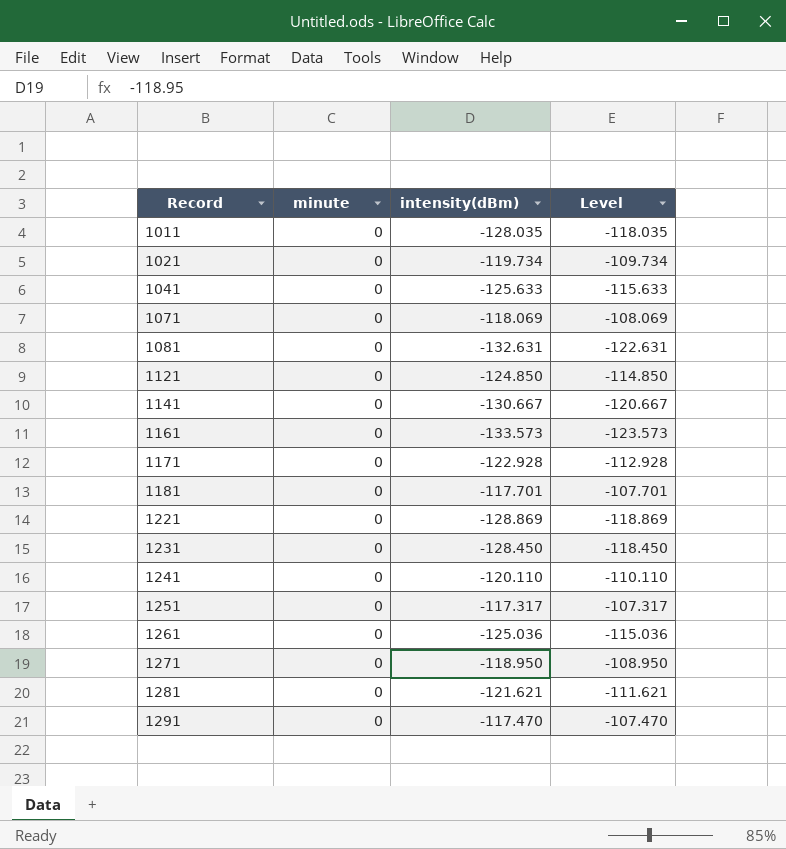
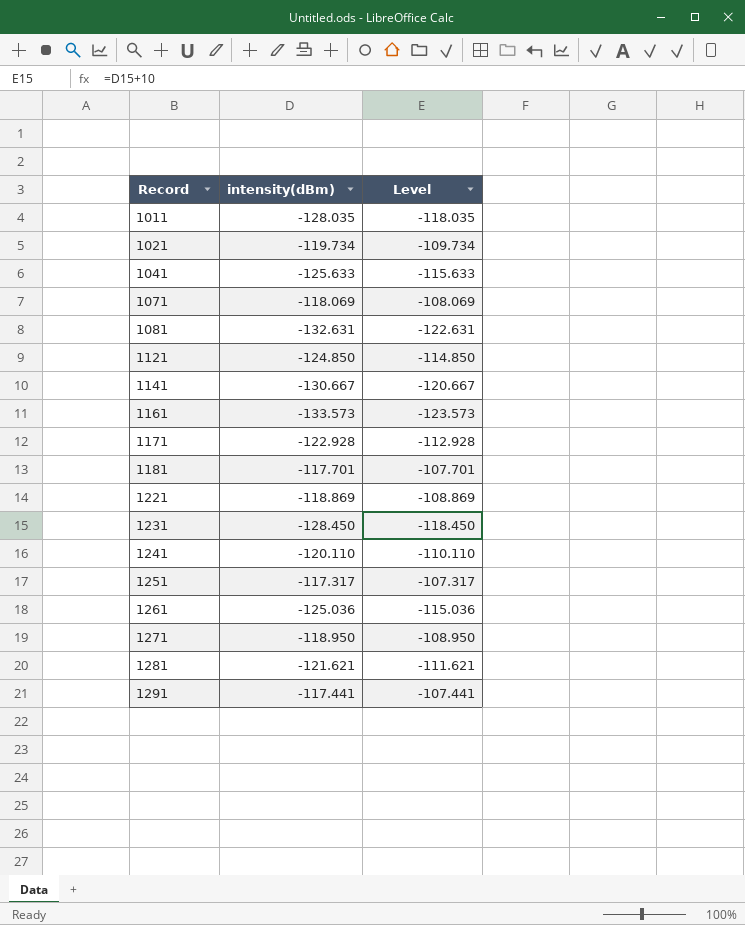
column minute | position: 2 -> none
1221 | intensity(dBm): -128.869 -> -118.869
1221 | Level: -118.869 -> -108.869
1291 | intensity(dBm): -117.470 -> -117.441
1291 | Level: -107.470 -> -107.441

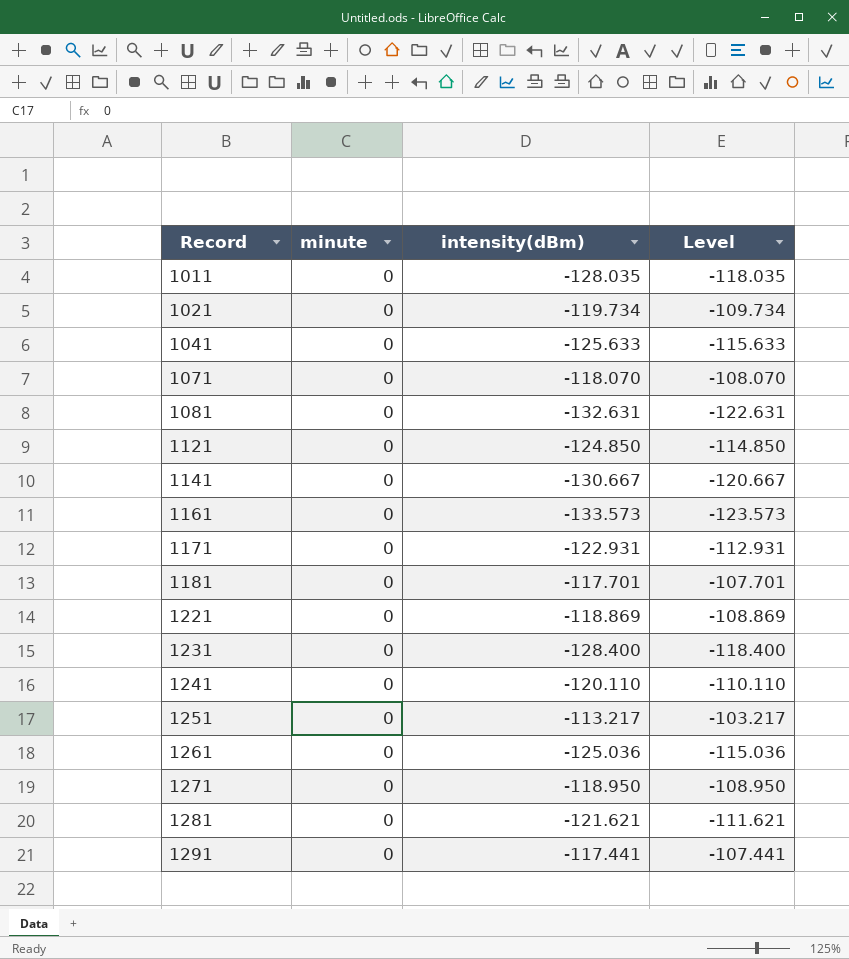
column minute | position: none -> 2
1071 | intensity(dBm): -118.069 -> -118.070
1071 | Level: -108.069 -> -108.070
1171 | intensity(dBm): -122.928 -> -122.931
1171 | Level: -112.928 -> -112.931
1231 | intensity(dBm): -128.450 -> -128.400
1231 | Level: -118.450 -> -118.400
1251 | intensity(dBm): -117.317 -> -113.217
1251 | Level: -107.317 -> -103.217

